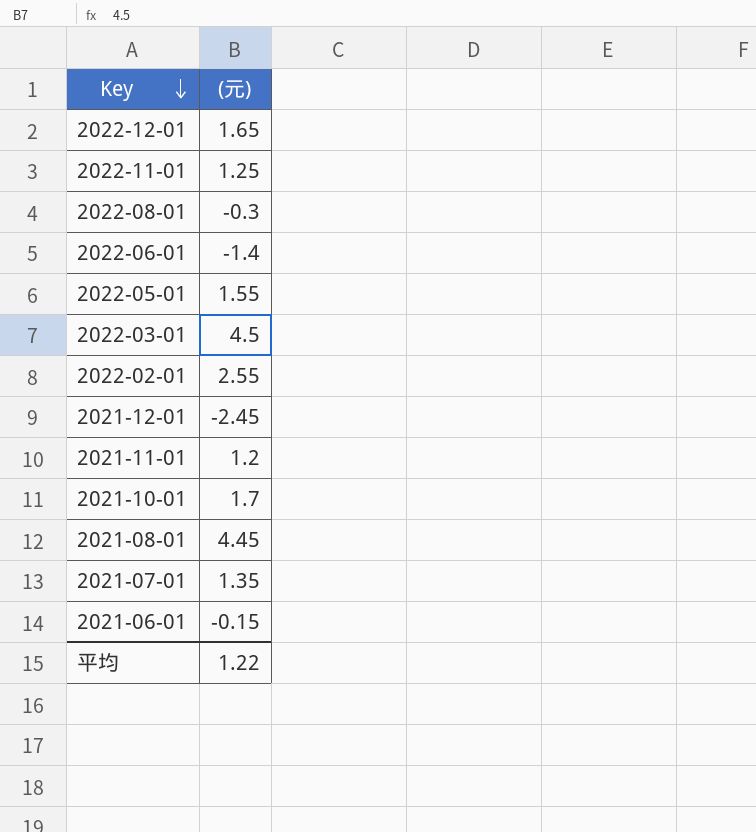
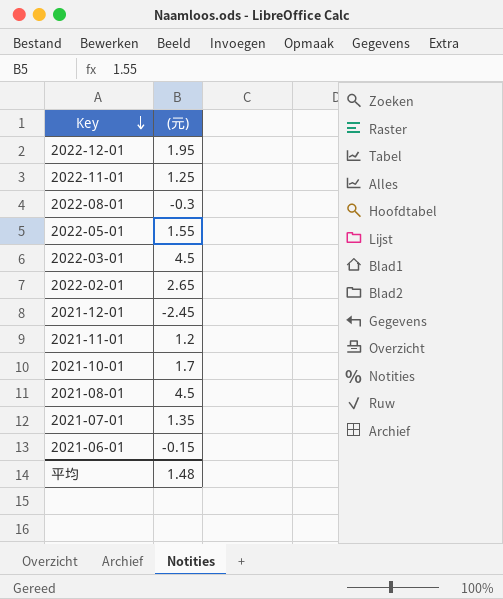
row 2022-06-01: -1.4 -> none
2022-12-01 | (元): 1.65 -> 1.95
2022-02-01 | (元): 2.55 -> 2.65
2021-08-01 | (元): 4.45 -> 4.5
平均 | (元): 1.22 -> 1.48

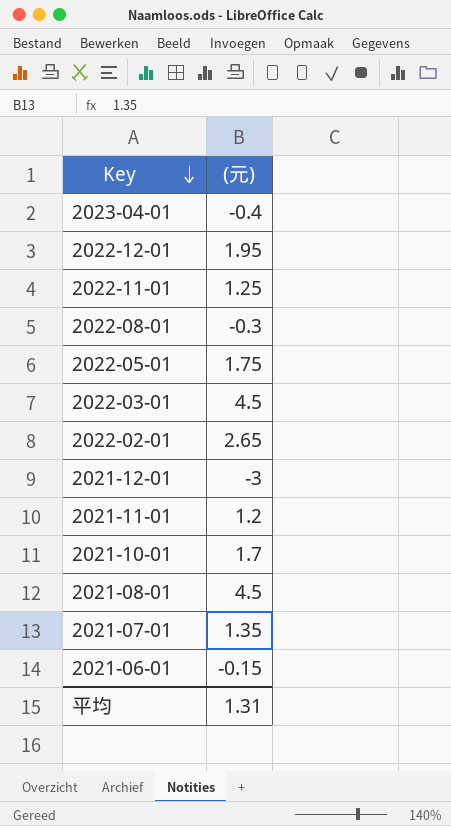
row 2023-04-01: none -> -0.4
2022-05-01 | (元): 1.55 -> 1.75
2021-12-01 | (元): -2.45 -> -3
平均 | (元): 1.48 -> 1.31

